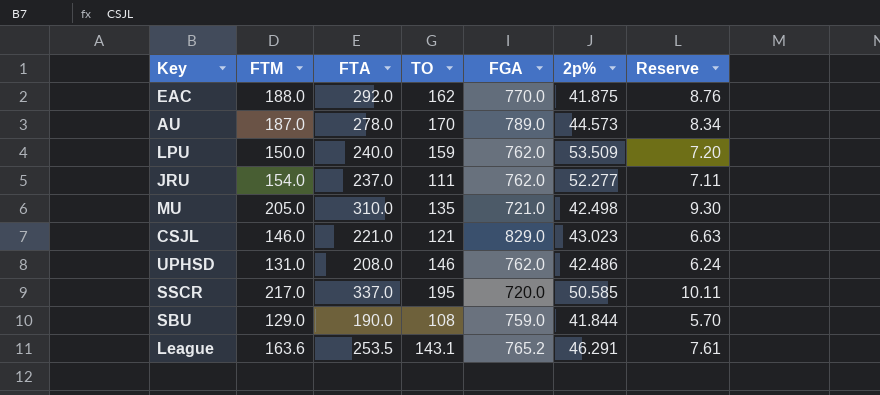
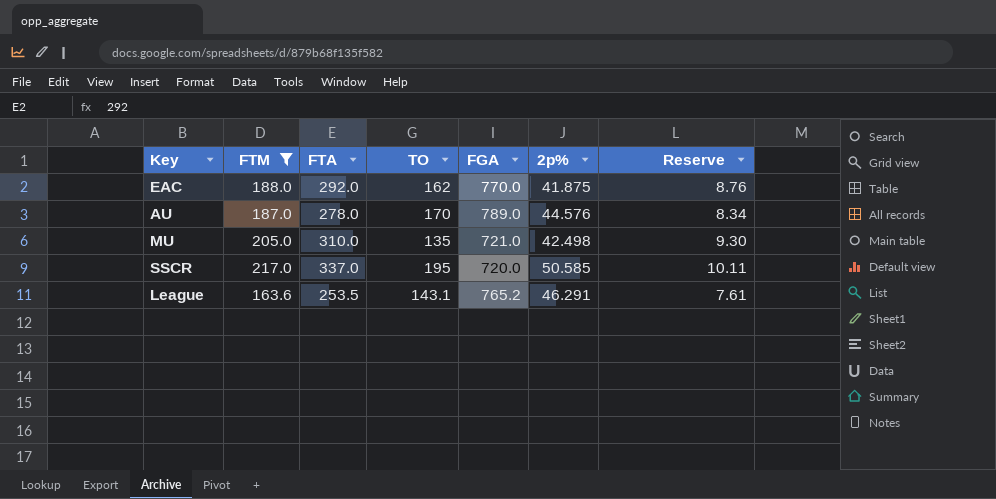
filter: none -> FTM >= 163.6
AU | 2p%: 44.573 -> 44.576

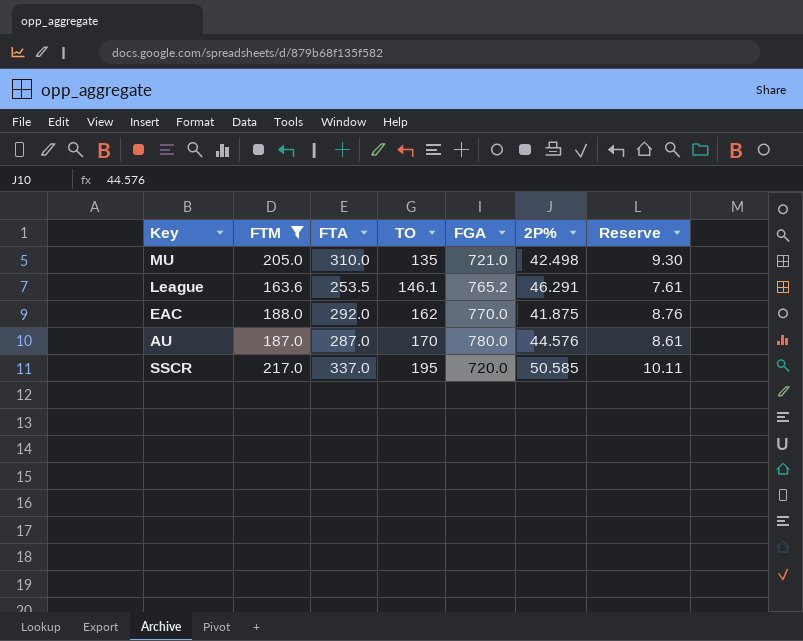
row order: none -> TO ascending
column name: 2p% -> 2P%
League | TO: 143.1 -> 146.1
AU | FTA: 278.0 -> 287.0
AU | FGA: 789.0 -> 780.0
AU | Reserve: 8.34 -> 8.61

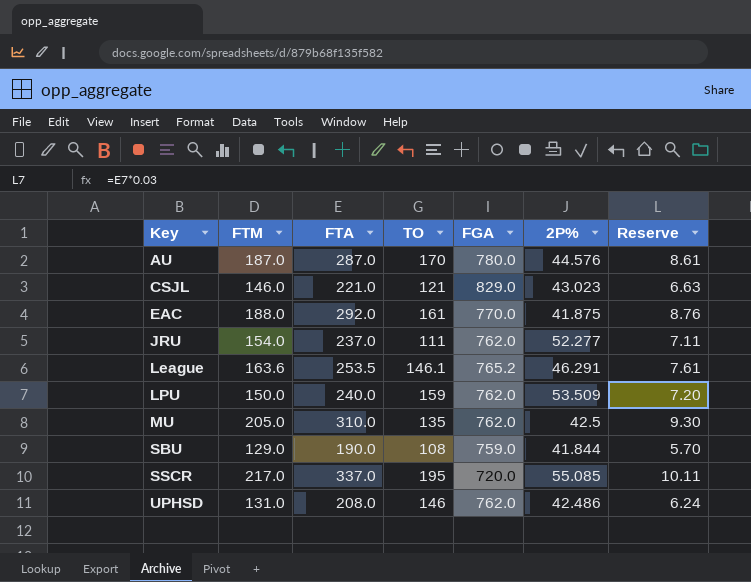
filter: FTM >= 163.6 -> none
row order: TO ascending -> Key ascending
EAC | TO: 162 -> 161
MU | FGA: 721.0 -> 762.0
MU | 2P%: 42.498 -> 42.5
SSCR | 2P%: 50.585 -> 55.085

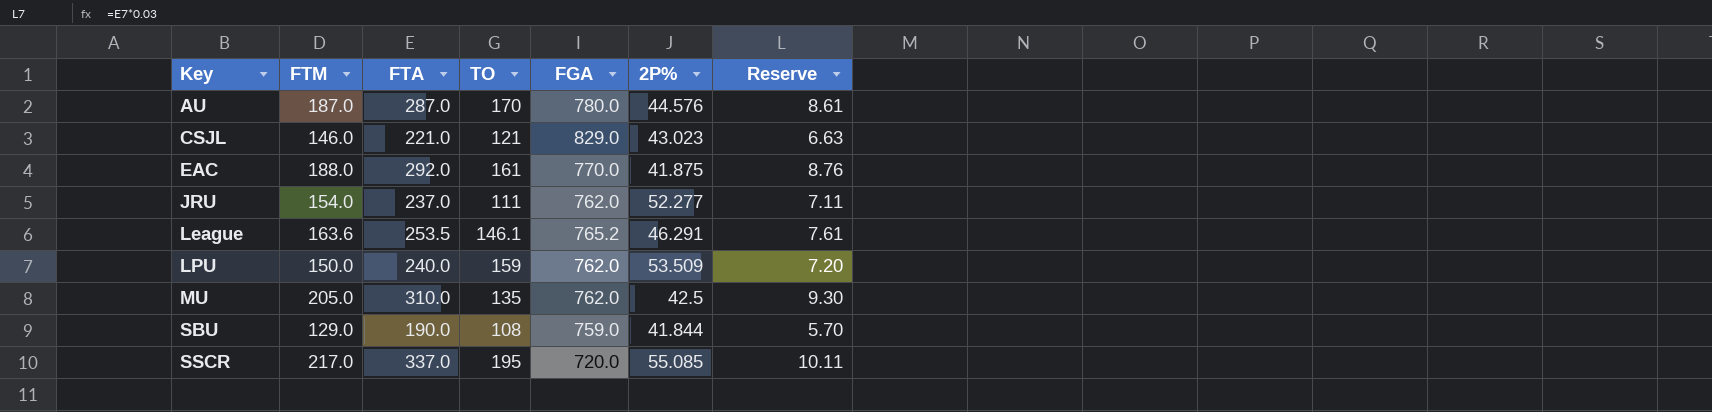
row UPHSD: 131.0 | 208.0 | 146 | 762.0 | 42.486 | 6.24 -> none

